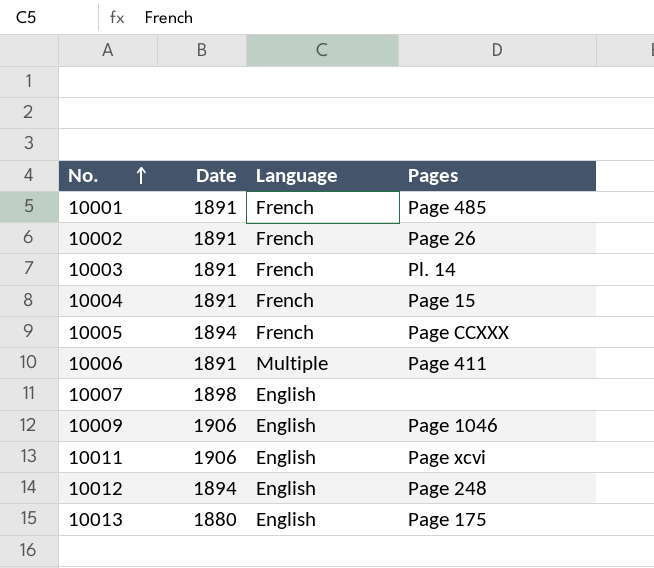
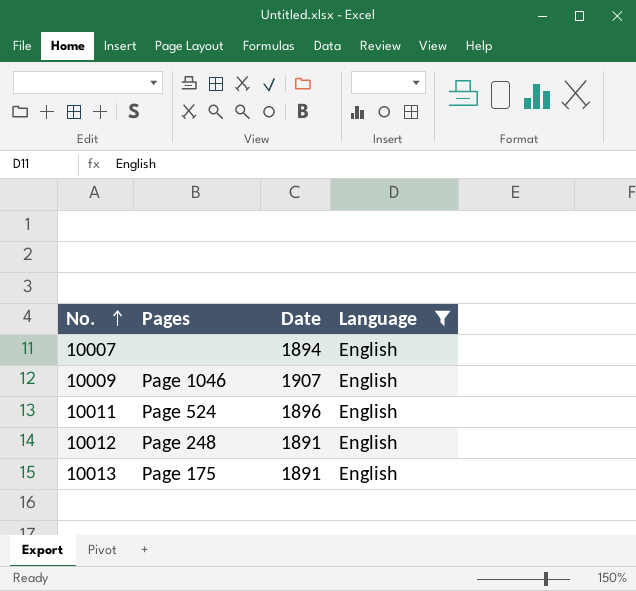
filter: none -> Language = English
column Pages | position: 4 -> 2
10007 | Date: 1898 -> 1894
10009 | Date: 1906 -> 1907
10011 | Pages: Page xcvi -> Page 524
10011 | Date: 1906 -> 1896
10012 | Date: 1894 -> 1891
10013 | Date: 1880 -> 1891

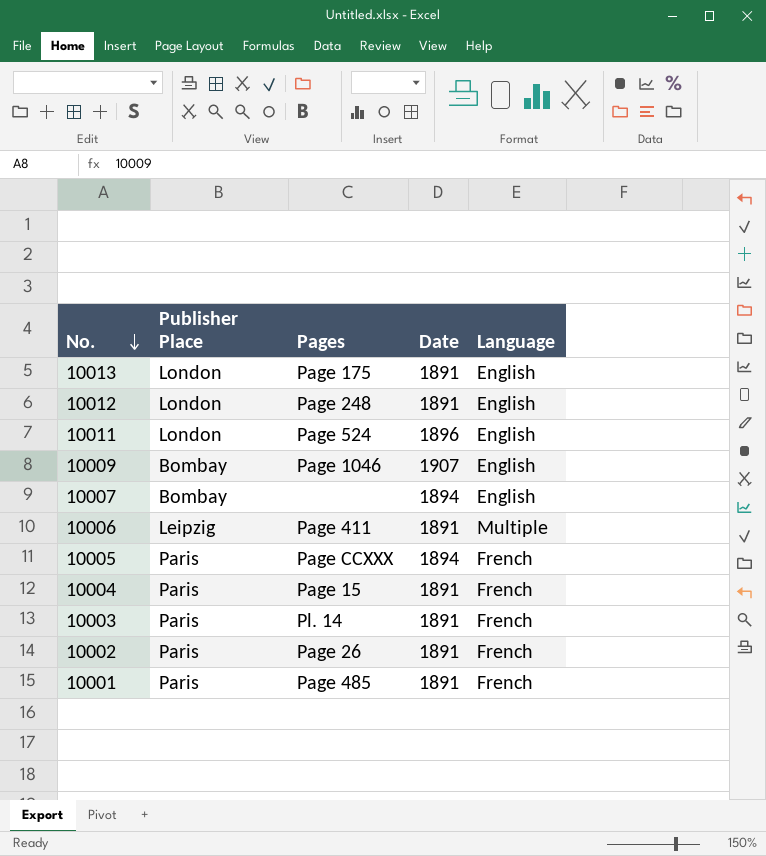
filter: Language = English -> none
row order: No. ascending -> No. descending
column Publisher Place | position: none -> 2

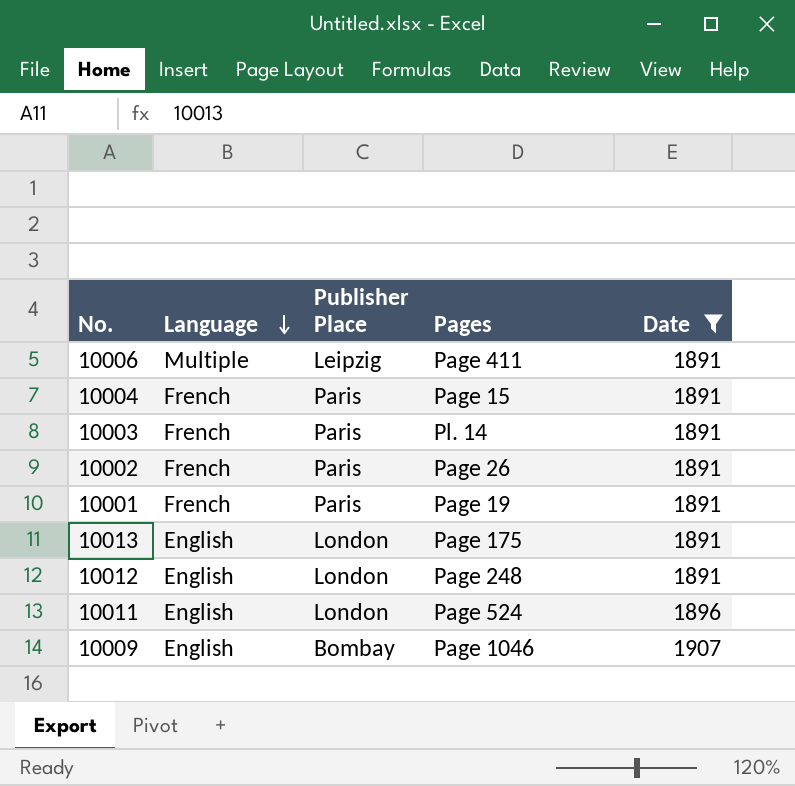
filter: none -> Date != 1894
row order: No. descending -> Language descending
column Language | position: 5 -> 2
10001 | Pages: Page 485 -> Page 19

